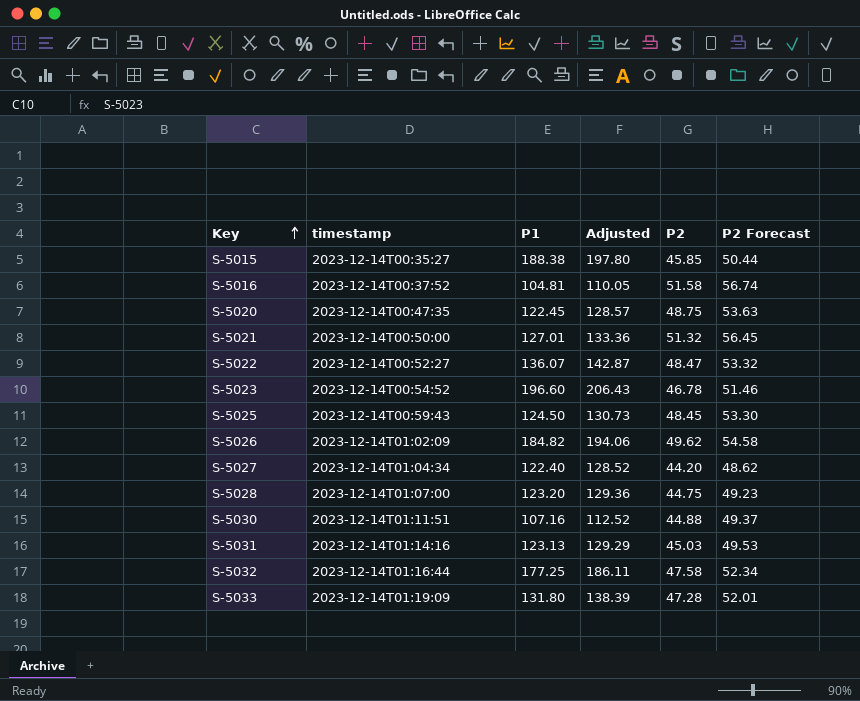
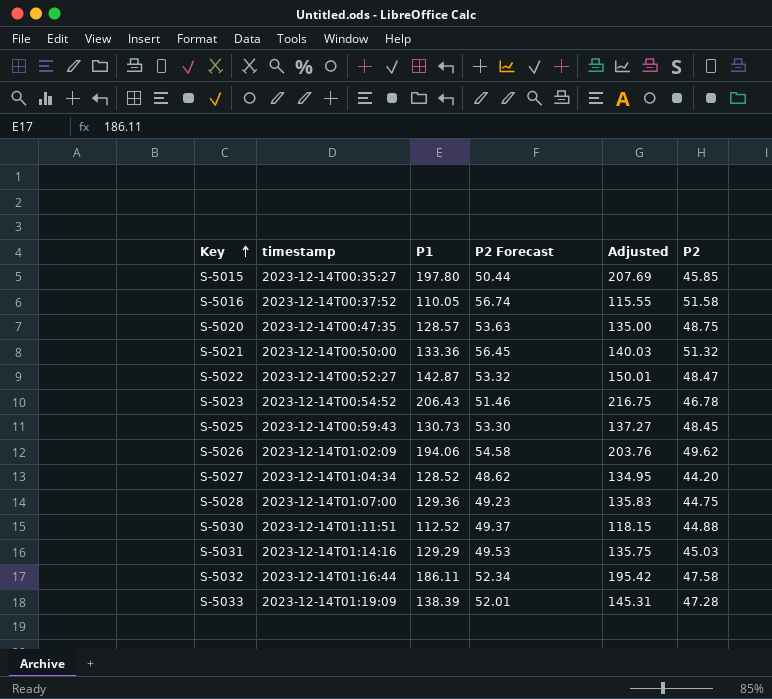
column P2 Forecast | position: 6 -> 4
S-5015 | P1: 188.38 -> 197.80
S-5015 | Adjusted: 197.80 -> 207.69
S-5016 | P1: 104.81 -> 110.05
S-5016 | Adjusted: 110.05 -> 115.55
S-5020 | P1: 122.45 -> 128.57
S-5020 | Adjusted: 128.57 -> 135.00
S-5021 | P1: 127.01 -> 133.36
S-5021 | Adjusted: 133.36 -> 140.03
S-5022 | P1: 136.07 -> 142.87
S-5022 | Adjusted: 142.87 -> 150.01
S-5023 | P1: 196.60 -> 206.43
S-5023 | Adjusted: 206.43 -> 216.75
S-5025 | P1: 124.50 -> 130.73
S-5025 | Adjusted: 130.73 -> 137.27
S-5026 | P1: 184.82 -> 194.06
S-5026 | Adjusted: 194.06 -> 203.76
S-5027 | P1: 122.40 -> 128.52
S-5027 | Adjusted: 128.52 -> 134.95
S-5028 | P1: 123.20 -> 129.36
S-5028 | Adjusted: 129.36 -> 135.83
S-5030 | P1: 107.16 -> 112.52
S-5030 | Adjusted: 112.52 -> 118.15
S-5031 | P1: 123.13 -> 129.29
S-5031 | Adjusted: 129.29 -> 135.75
S-5032 | P1: 177.25 -> 186.11
S-5032 | Adjusted: 186.11 -> 195.42
S-5033 | P1: 131.80 -> 138.39
S-5033 | Adjusted: 138.39 -> 145.31

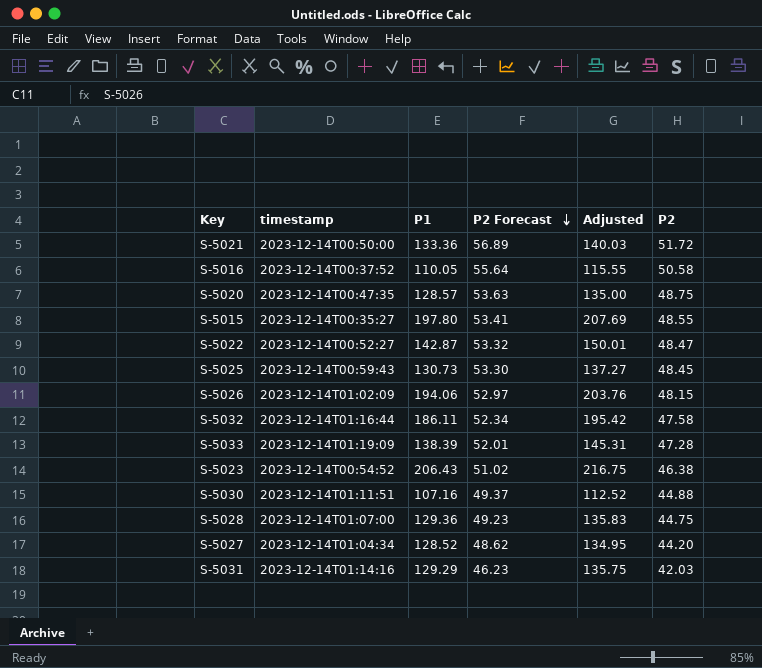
row order: Key ascending -> P2 Forecast descending
S-5021 | P2 Forecast: 56.45 -> 56.89
S-5021 | P2: 51.32 -> 51.72
S-5016 | P2 Forecast: 56.74 -> 55.64
S-5016 | P2: 51.58 -> 50.58
S-5015 | P2 Forecast: 50.44 -> 53.41
S-5015 | P2: 45.85 -> 48.55
S-5026 | P2 Forecast: 54.58 -> 52.97
S-5026 | P2: 49.62 -> 48.15
S-5023 | P2 Forecast: 51.46 -> 51.02
S-5023 | P2: 46.78 -> 46.38
S-5030 | P1: 112.52 -> 107.16
S-5030 | Adjusted: 118.15 -> 112.52
S-5031 | P2 Forecast: 49.53 -> 46.23
S-5031 | P2: 45.03 -> 42.03

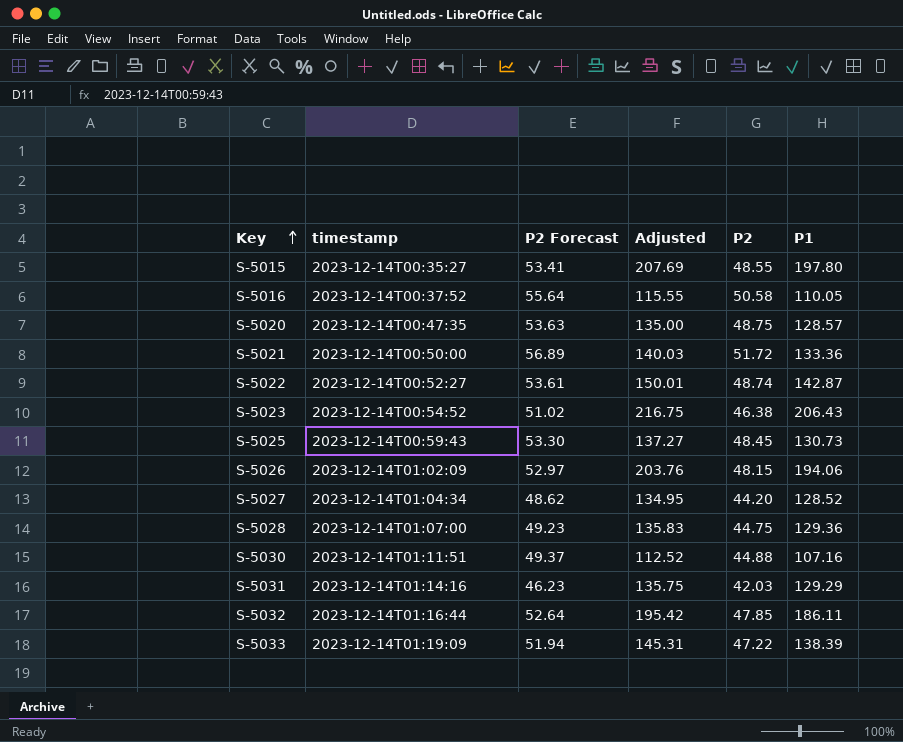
row order: P2 Forecast descending -> Key ascending
column P1 | position: 3 -> 6
S-5022 | P2 Forecast: 53.32 -> 53.61
S-5022 | P2: 48.47 -> 48.74
S-5032 | P2 Forecast: 52.34 -> 52.64
S-5032 | P2: 47.58 -> 47.85
S-5033 | P2 Forecast: 52.01 -> 51.94
S-5033 | P2: 47.28 -> 47.22

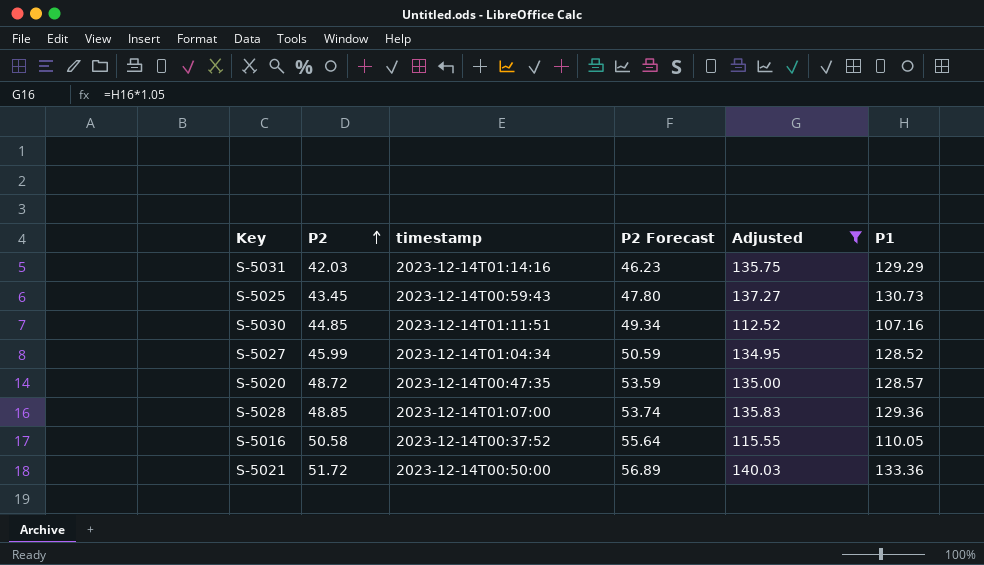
filter: none -> Adjusted <= 140.03
row order: Key ascending -> P2 ascending
column P2 | position: 5 -> 2
S-5025 | P2: 48.45 -> 43.45
S-5025 | P2 Forecast: 53.30 -> 47.80
S-5030 | P2: 44.88 -> 44.85
S-5030 | P2 Forecast: 49.37 -> 49.34
S-5027 | P2: 44.20 -> 45.99
S-5027 | P2 Forecast: 48.62 -> 50.59
S-5020 | P2: 48.75 -> 48.72
S-5020 | P2 Forecast: 53.63 -> 53.59
S-5028 | P2: 44.75 -> 48.85
S-5028 | P2 Forecast: 49.23 -> 53.74

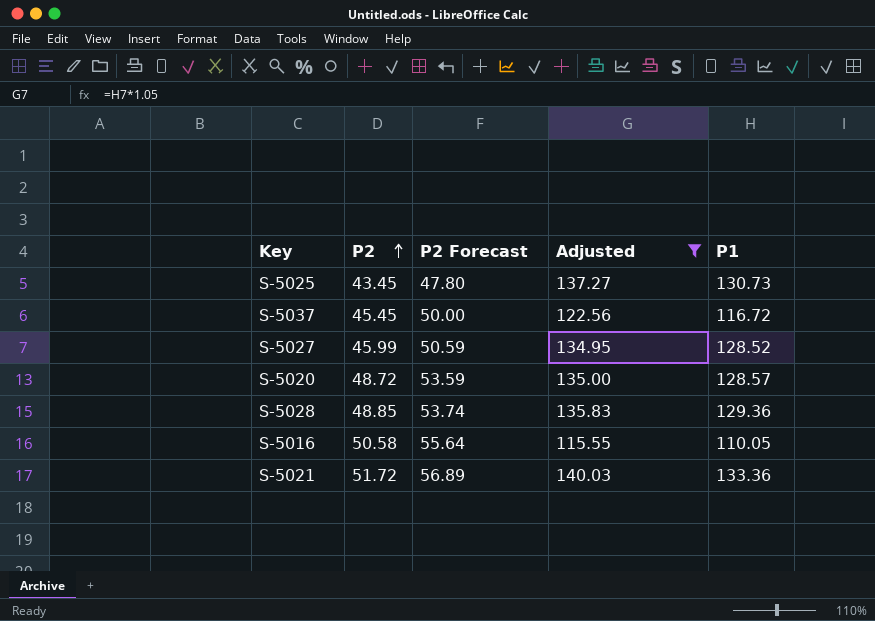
column timestamp | position: 3 -> none
row S-5031: 42.03 | 2023-12-14T01:14:16 | 46.23 | 135.75 | 129.29 -> none
row S-5030: 44.85 | 2023-12-14T01:11:51 | 49.34 | 112.52 | 107.16 -> none
row S-5037: none -> 45.45 | 50.00 | 122.56 | 116.72

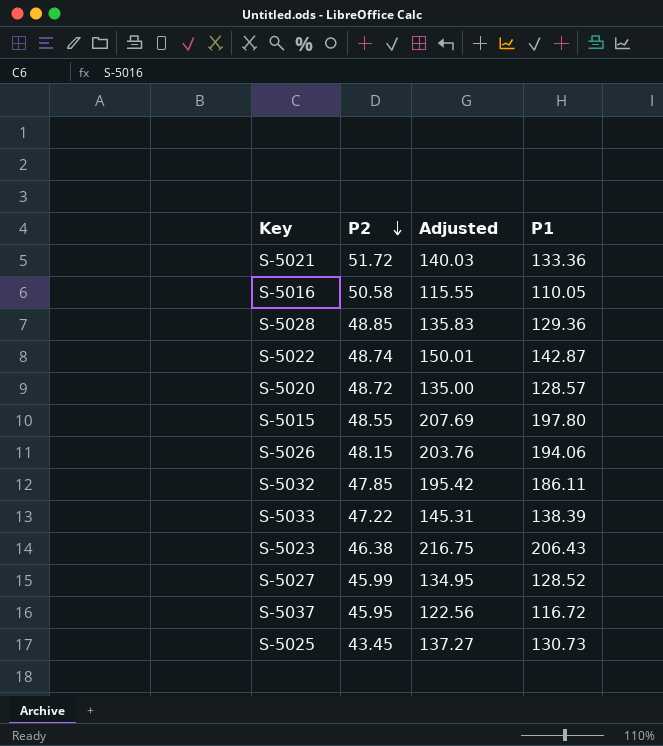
filter: Adjusted <= 140.03 -> none
row order: P2 ascending -> P2 descending
column P2 Forecast | formula: [P2] * 1.1 -> none
S-5037 | P2: 45.45 -> 45.95

